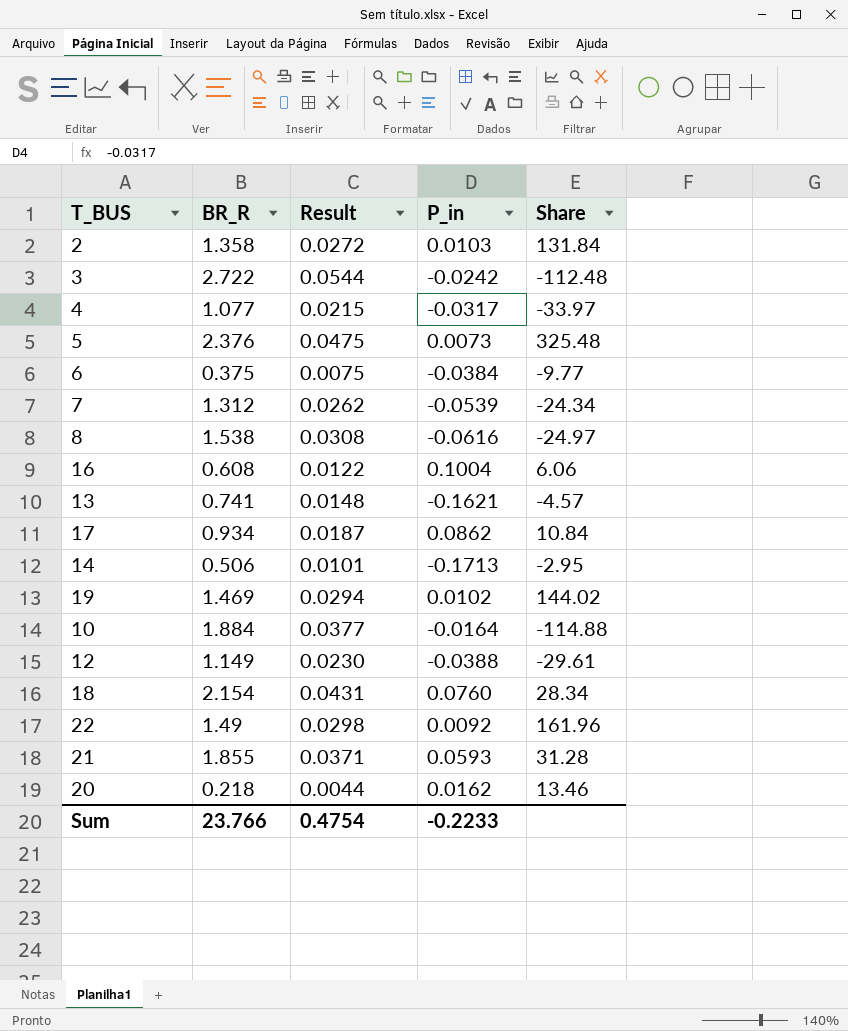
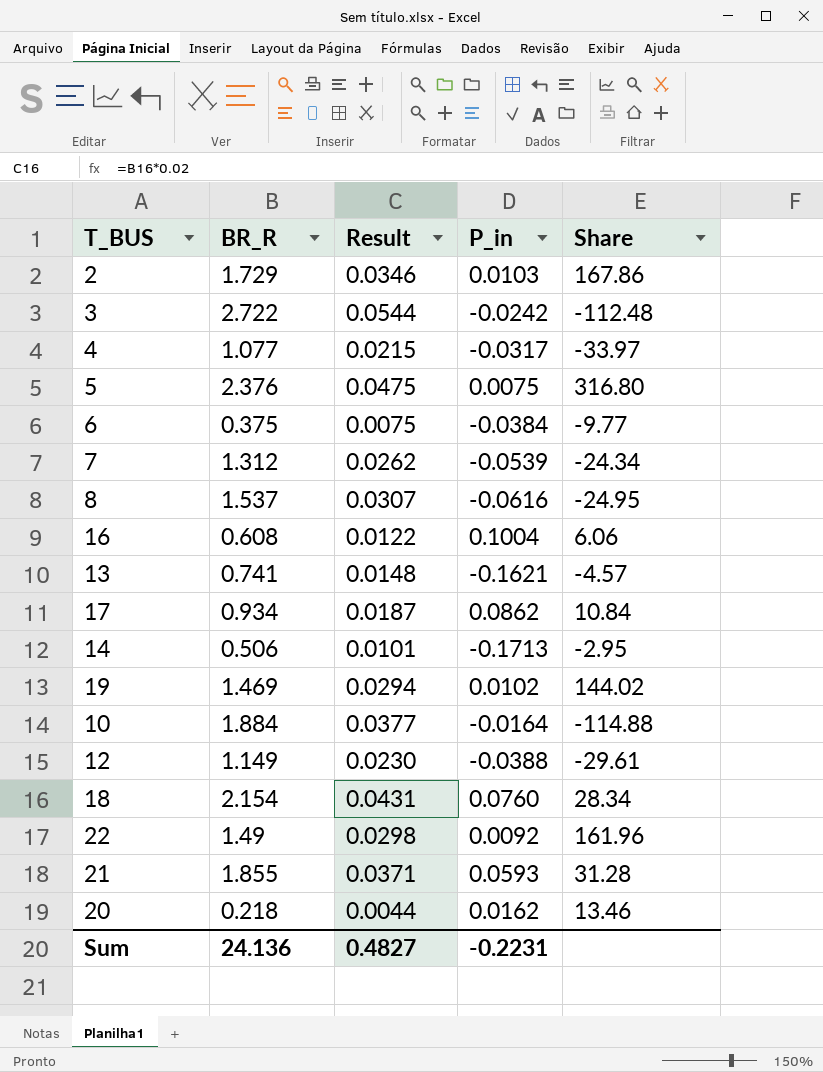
2 | BR_R: 1.358 -> 1.729
2 | Result: 0.0272 -> 0.0346
2 | Share: 131.84 -> 167.86
5 | P_in: 0.0073 -> 0.0075
5 | Share: 325.48 -> 316.80
8 | BR_R: 1.538 -> 1.537
8 | Result: 0.0308 -> 0.0307
8 | Share: -24.97 -> -24.95
Sum | BR_R: 23.766 -> 24.136
Sum | Result: 0.4754 -> 0.4827
Sum | P_in: -0.2233 -> -0.2231

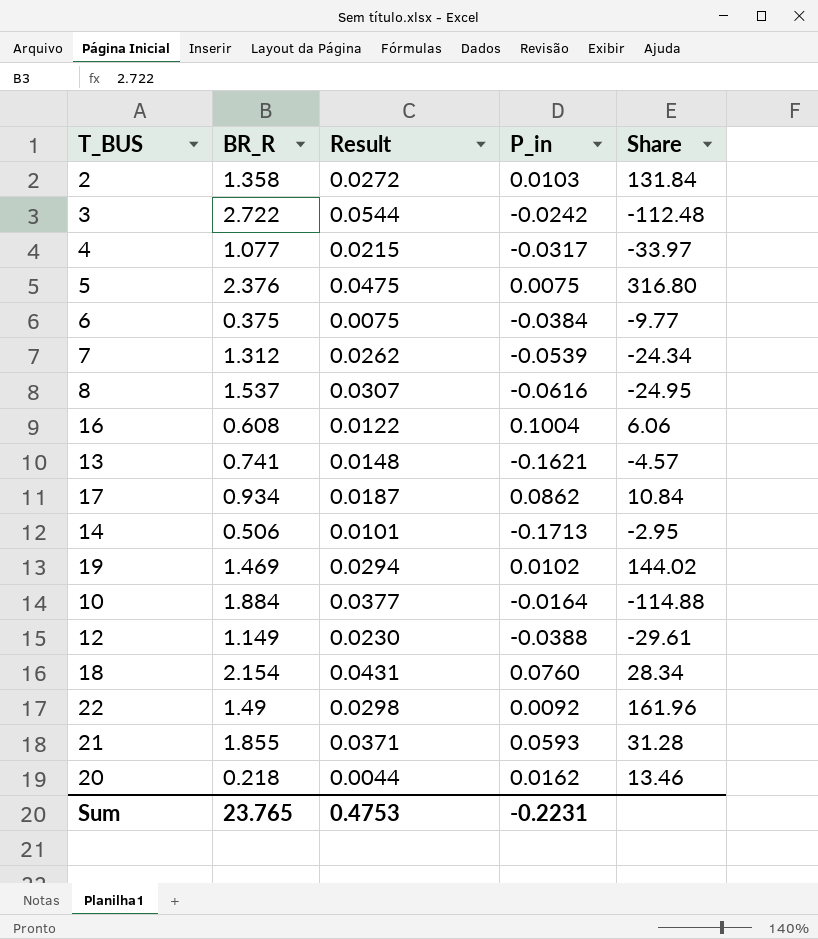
2 | BR_R: 1.729 -> 1.358
2 | Result: 0.0346 -> 0.0272
2 | Share: 167.86 -> 131.84
Sum | BR_R: 24.136 -> 23.765
Sum | Result: 0.4827 -> 0.4753

